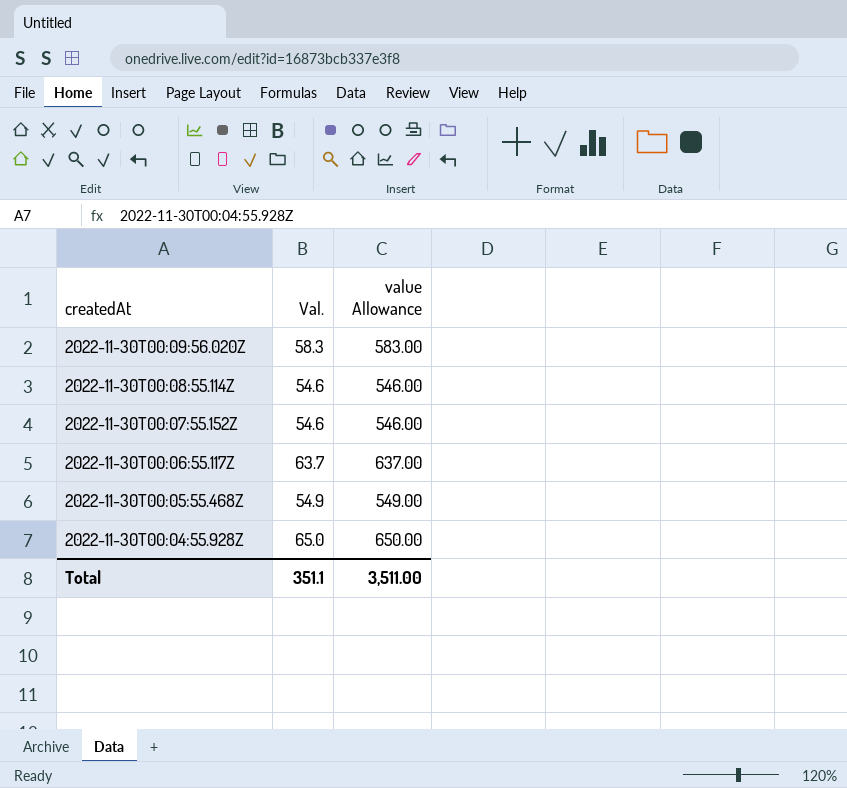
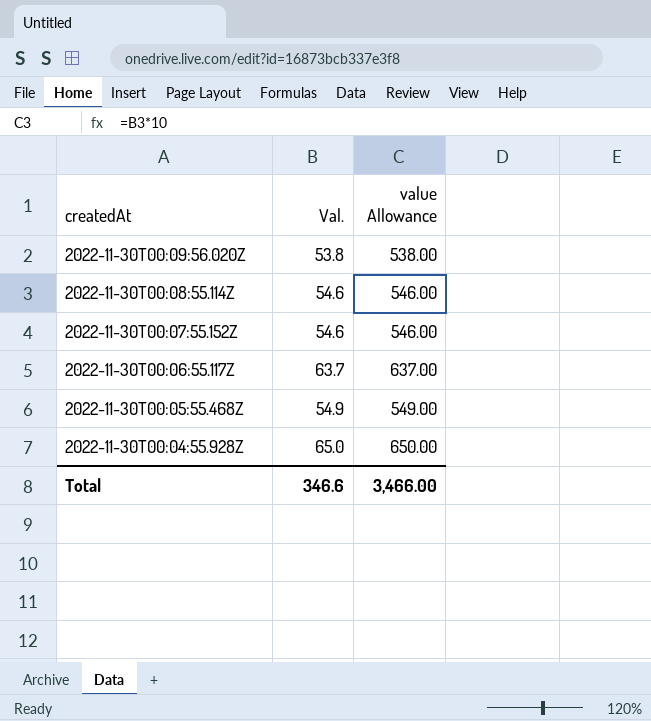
2022-11-30T00:09:56.020Z | Val.: 58.3 -> 53.8
2022-11-30T00:09:56.020Z | value Allowance: 583.00 -> 538.00
Total | Val.: 351.1 -> 346.6
Total | value Allowance: 3,511.00 -> 3,466.00

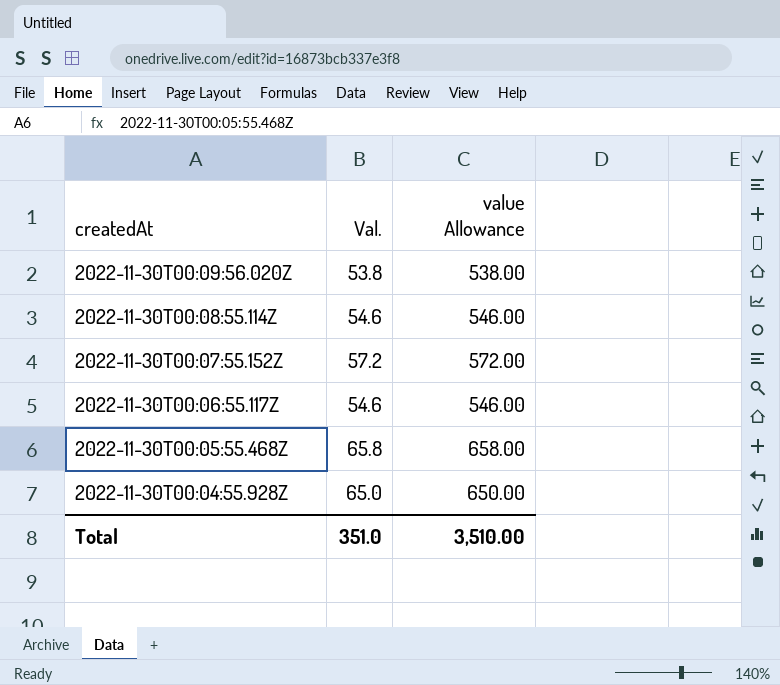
2022-11-30T00:07:55.152Z | Val.: 54.6 -> 57.2
2022-11-30T00:07:55.152Z | value Allowance: 546.00 -> 572.00
2022-11-30T00:06:55.117Z | Val.: 63.7 -> 54.6
2022-11-30T00:06:55.117Z | value Allowance: 637.00 -> 546.00
2022-11-30T00:05:55.468Z | Val.: 54.9 -> 65.8
2022-11-30T00:05:55.468Z | value Allowance: 549.00 -> 658.00
Total | Val.: 346.6 -> 351.0
Total | value Allowance: 3,466.00 -> 3,510.00

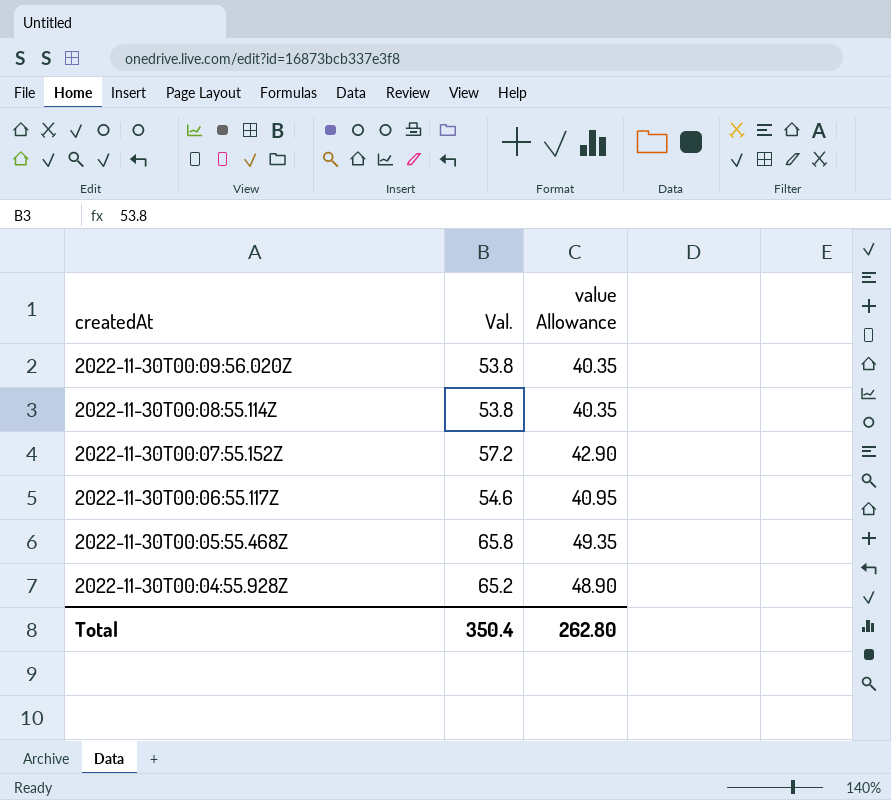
column value Allowance | formula: [Val.] * 10 -> [Val.] * 0.75
2022-11-30T00:08:55.114Z | Val.: 54.6 -> 53.8
2022-11-30T00:04:55.928Z | Val.: 65.0 -> 65.2
Total | Val.: 351.0 -> 350.4
Total | value Allowance: 3,510.00 -> 262.80

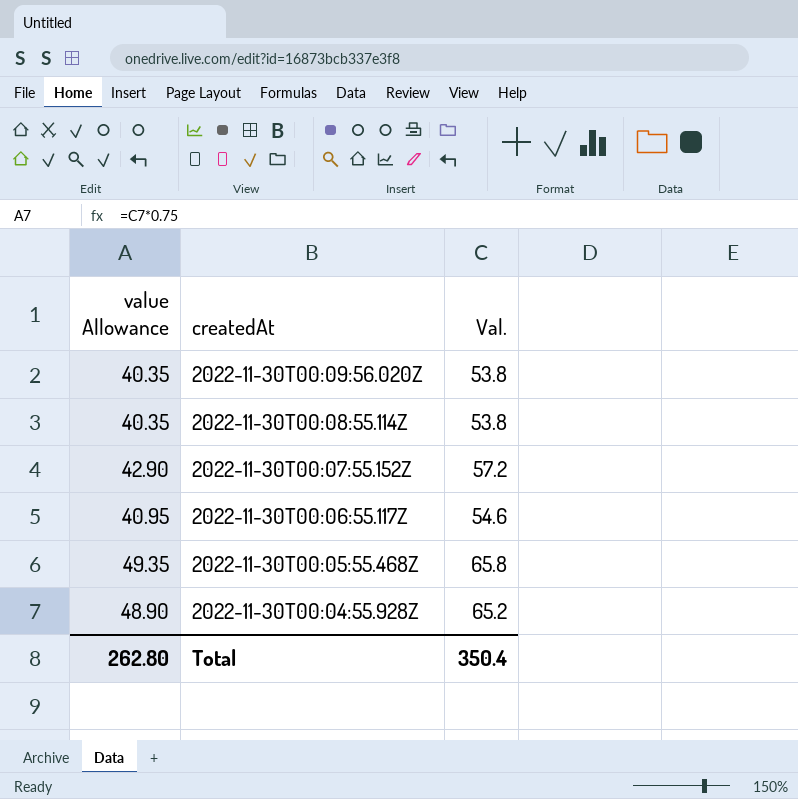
column value Allowance | position: 3 -> 1

